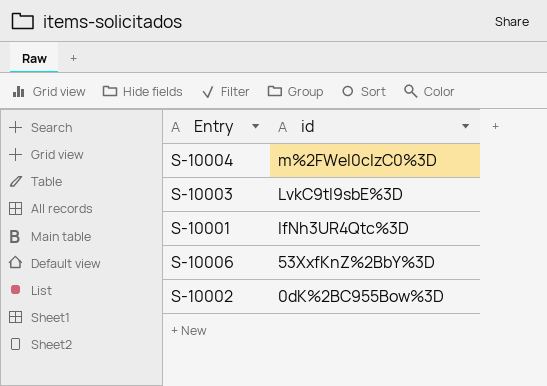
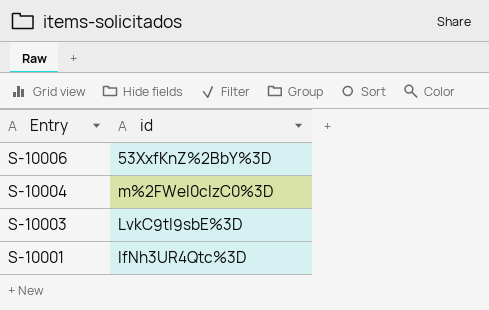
row order: id descending -> Entry descending
row S-10002: 0dK%2BC955Bow%3D -> none

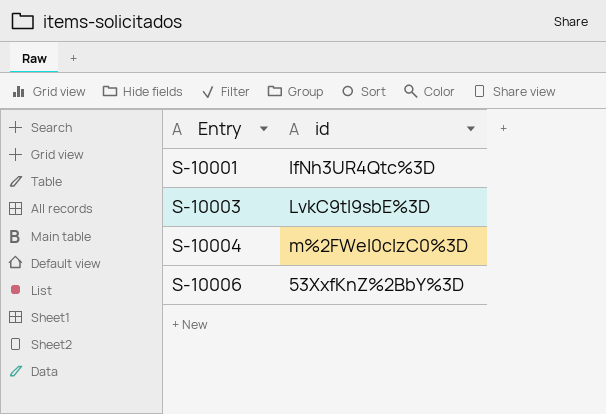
row order: Entry descending -> Entry ascending

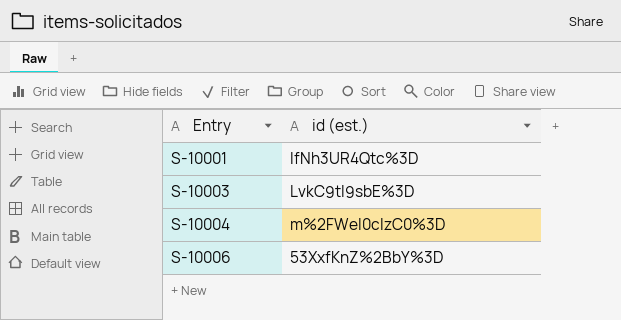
column name: id -> id (est.)

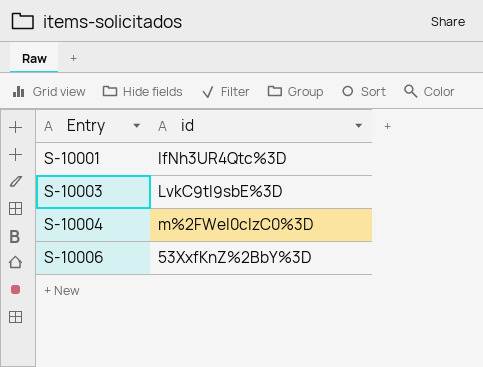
column name: id (est.) -> id

